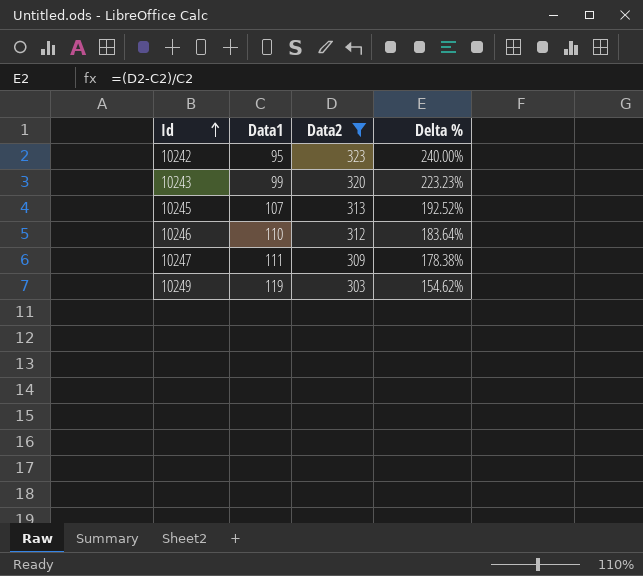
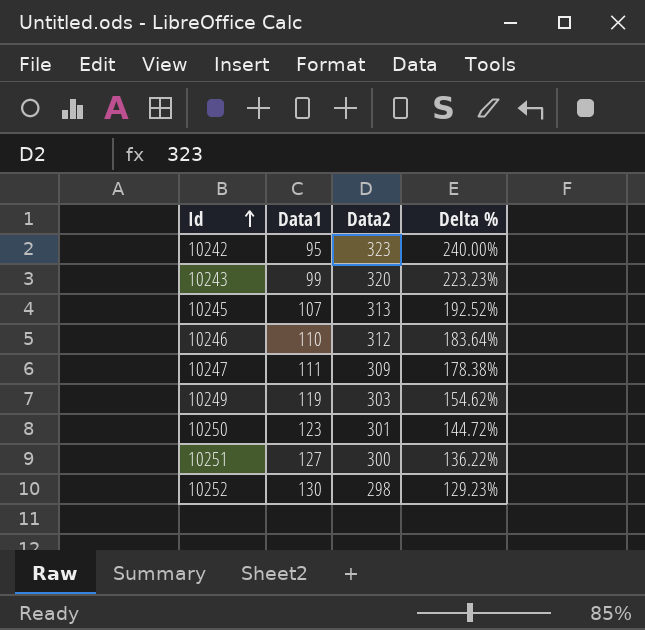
filter: Data2 >= 303 -> none

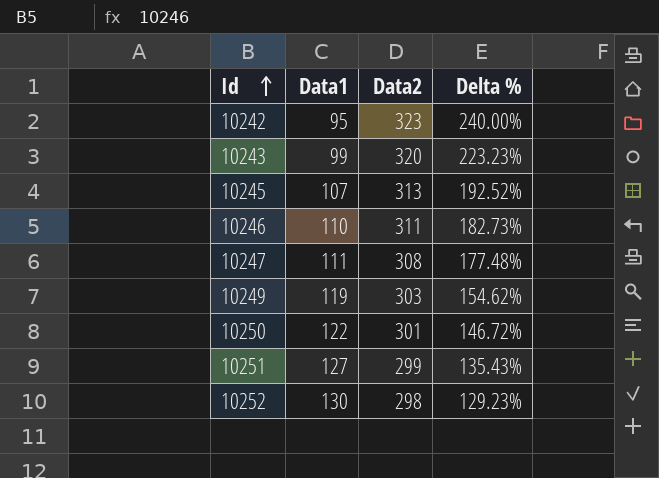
10246 | Data2: 312 -> 311
10246 | Delta %: 183.64% -> 182.73%
10247 | Data2: 309 -> 308
10247 | Delta %: 178.38% -> 177.48%
10250 | Data1: 123 -> 122
10250 | Delta %: 144.72% -> 146.72%
10251 | Data2: 300 -> 299
10251 | Delta %: 136.22% -> 135.43%

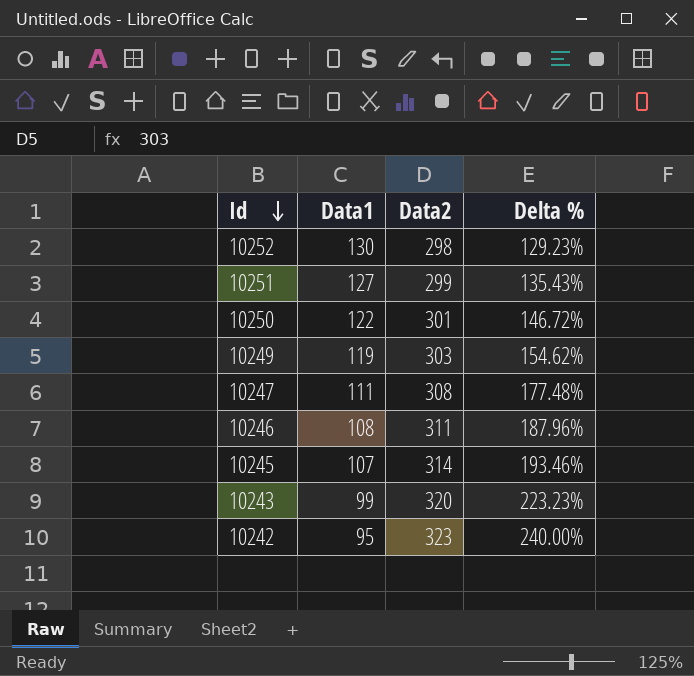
row order: Id ascending -> Id descending
10246 | Data1: 110 -> 108
10246 | Delta %: 182.73% -> 187.96%
10245 | Data2: 313 -> 314
10245 | Delta %: 192.52% -> 193.46%

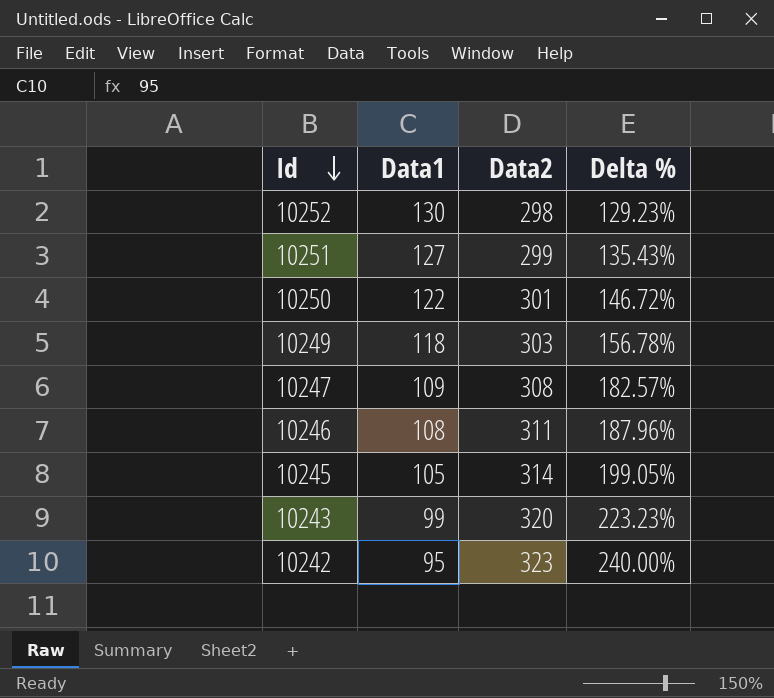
10249 | Data1: 119 -> 118
10249 | Delta %: 154.62% -> 156.78%
10247 | Data1: 111 -> 109
10247 | Delta %: 177.48% -> 182.57%
10245 | Data1: 107 -> 105
10245 | Delta %: 193.46% -> 199.05%

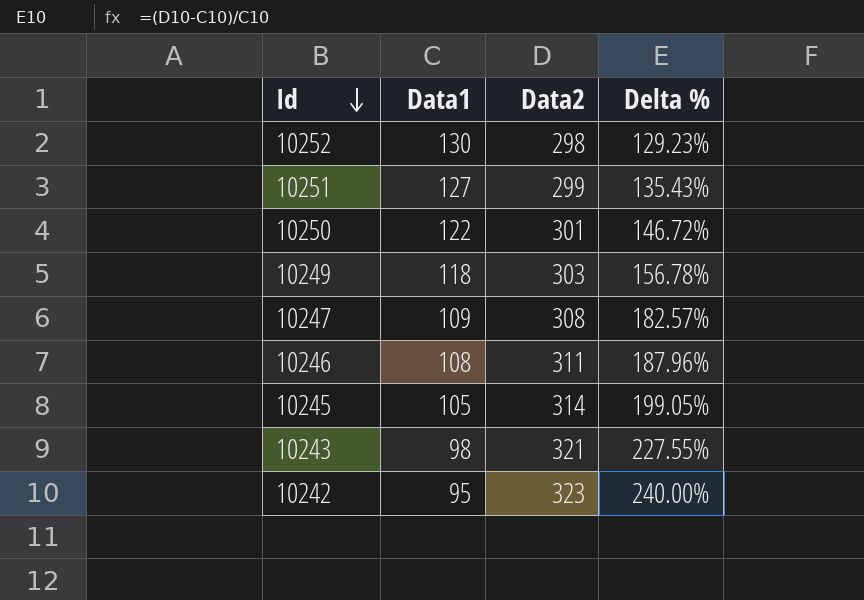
10243 | Data1: 99 -> 98
10243 | Data2: 320 -> 321
10243 | Delta %: 223.23% -> 227.55%

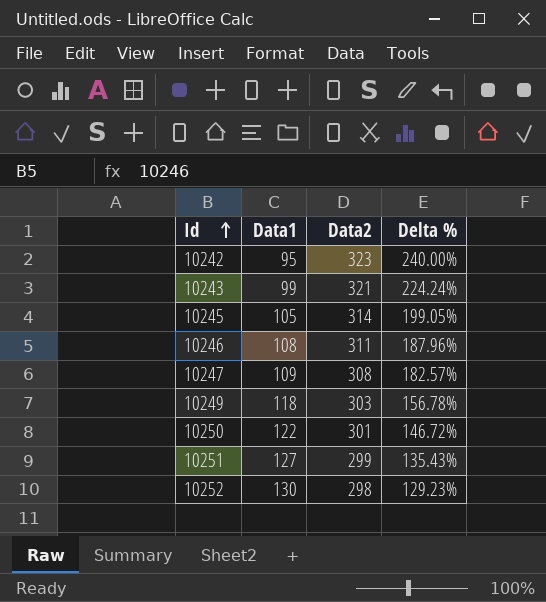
row order: Id descending -> Id ascending
10243 | Data1: 98 -> 99
10243 | Delta %: 227.55% -> 224.24%

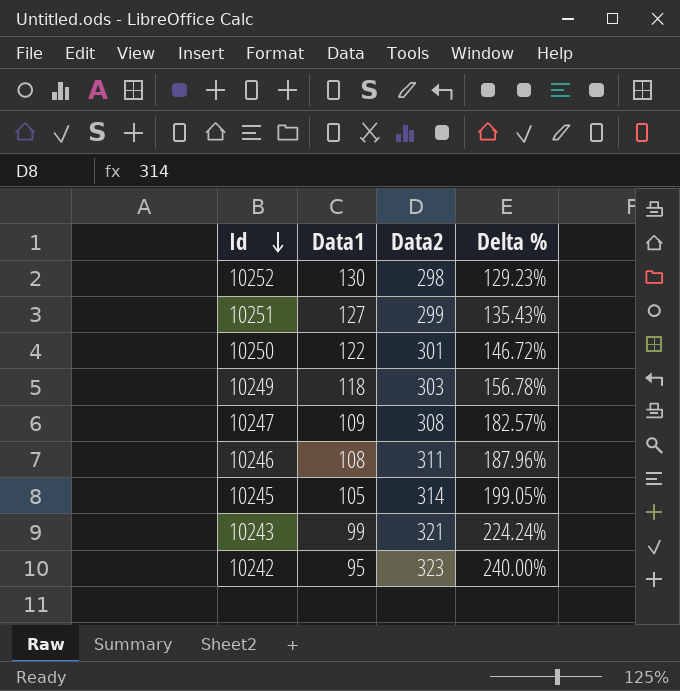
row order: Id ascending -> Id descending

